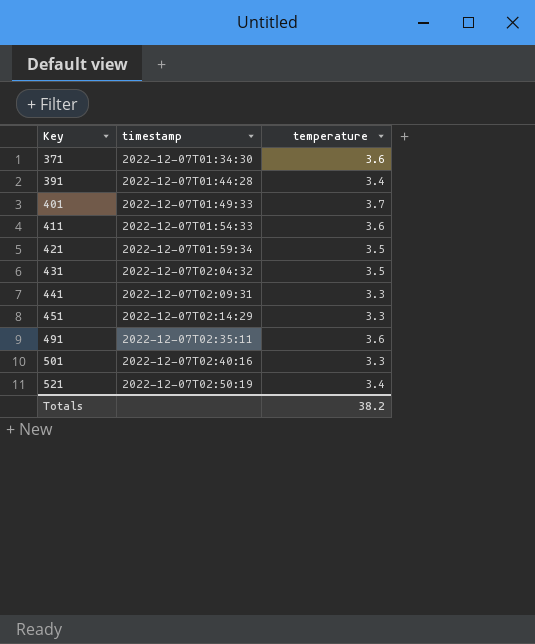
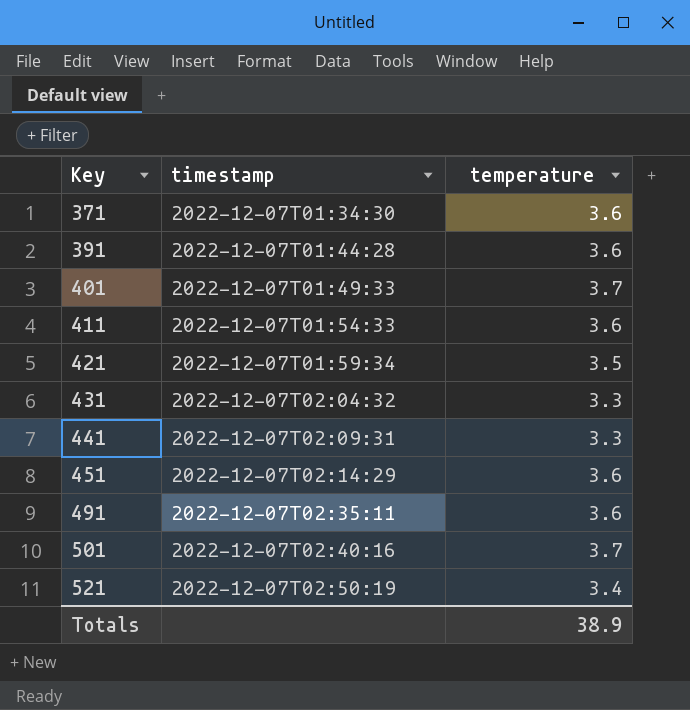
391 | temperature: 3.4 -> 3.6
431 | temperature: 3.5 -> 3.3
451 | temperature: 3.3 -> 3.6
501 | temperature: 3.3 -> 3.7
Totals | temperature: 38.2 -> 38.9

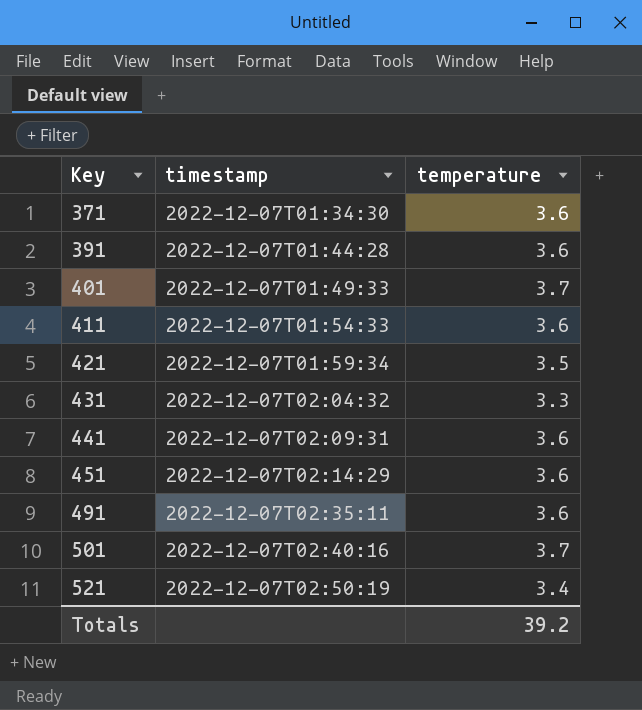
441 | temperature: 3.3 -> 3.6
Totals | temperature: 38.9 -> 39.2

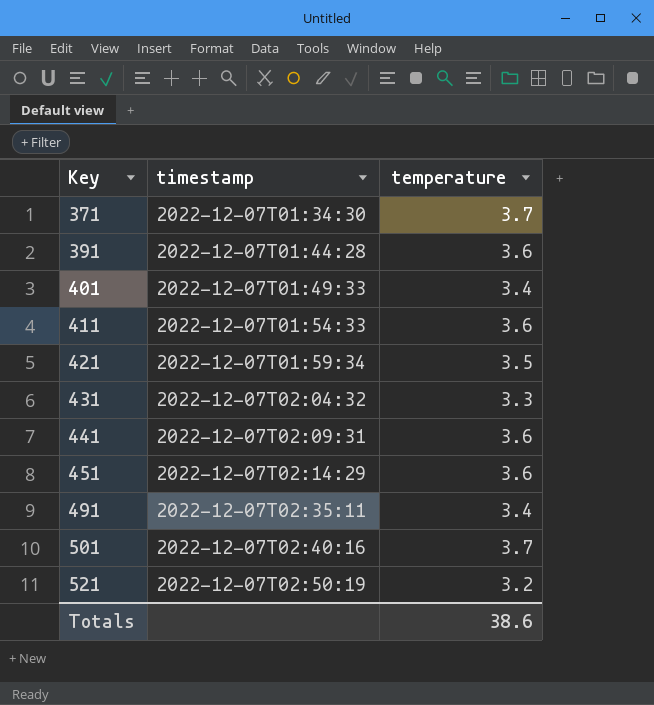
371 | temperature: 3.6 -> 3.7
401 | temperature: 3.7 -> 3.4
491 | temperature: 3.6 -> 3.4
521 | temperature: 3.4 -> 3.2
Totals | temperature: 39.2 -> 38.6

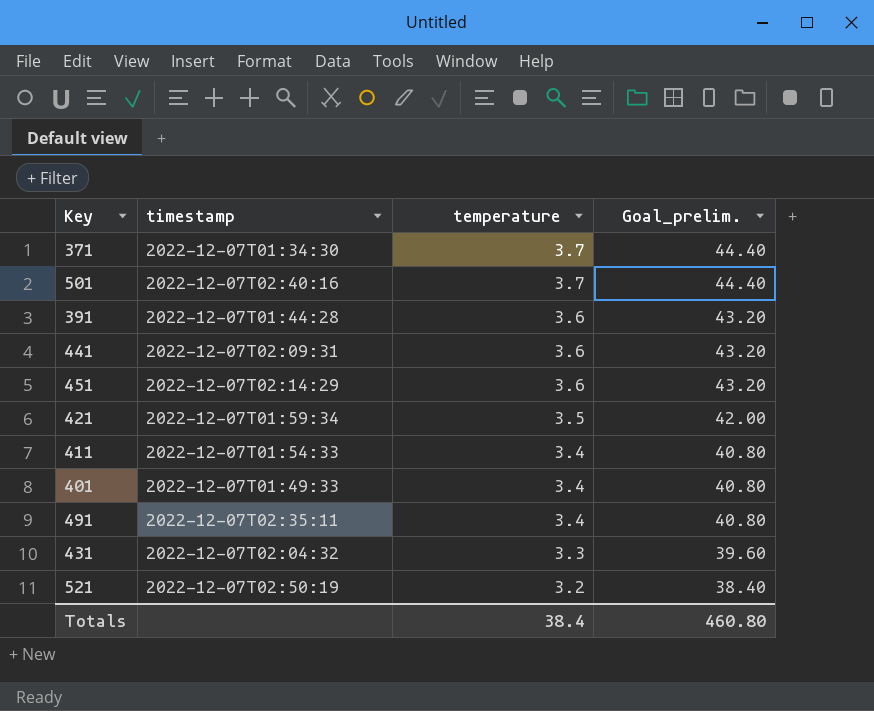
row order: Key ascending -> temperature descending
column Goal_prelim. | formula: none -> [temperature] * 12
411 | temperature: 3.6 -> 3.4
Totals | temperature: 38.6 -> 38.4

